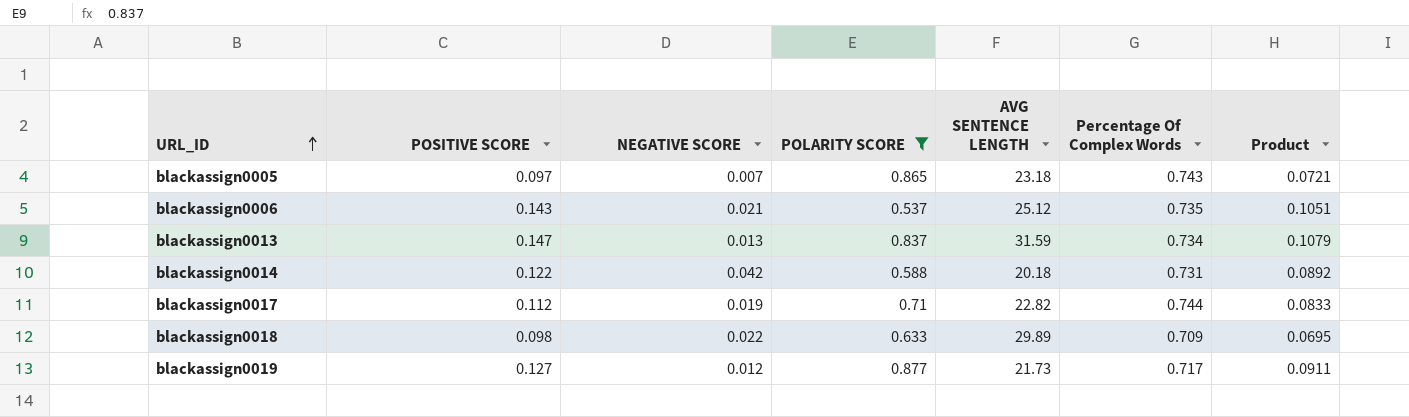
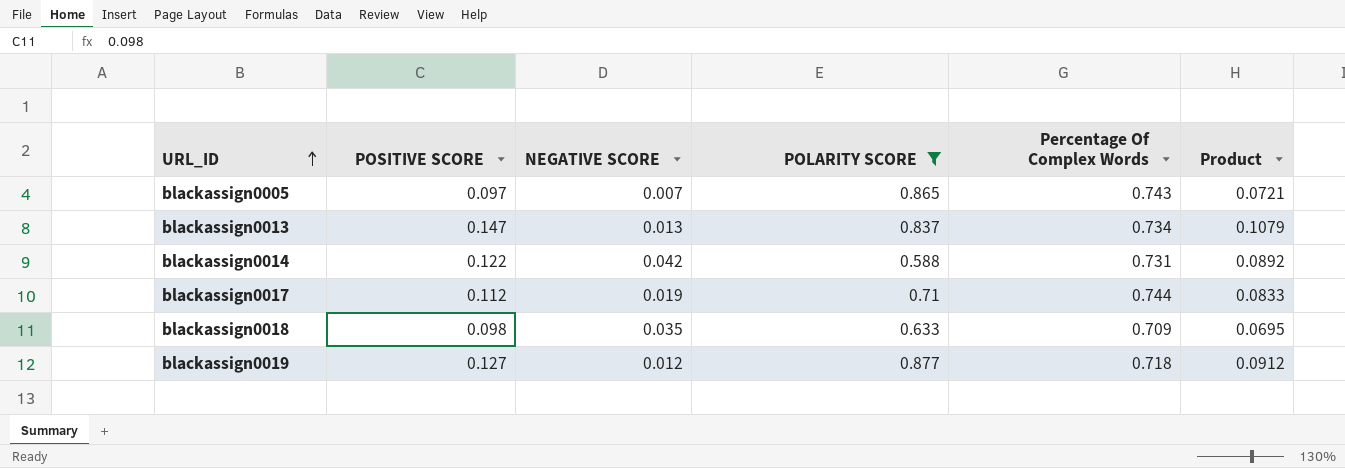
column AVG SENTENCE LENGTH | position: 5 -> none
row blackassign0006: 0.143 | 0.021 | 0.537 | 25.12 | 0.735 | 0.1051 -> none
blackassign0018 | NEGATIVE SCORE: 0.022 -> 0.035
blackassign0019 | Percentage Of Complex Words: 0.717 -> 0.718
blackassign0019 | Product: 0.0911 -> 0.0912

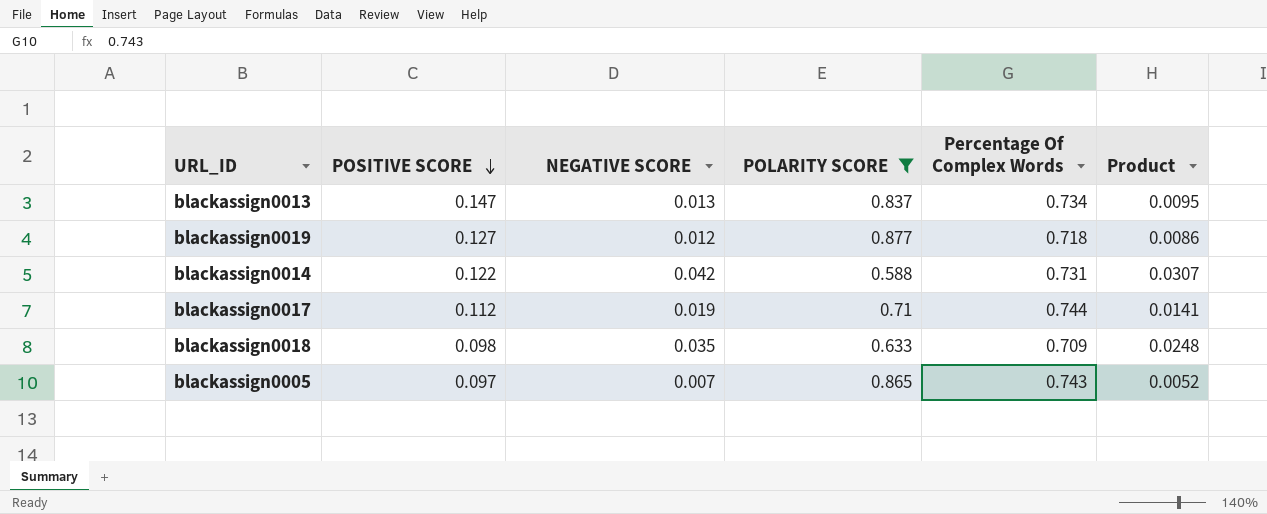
row order: URL_ID ascending -> POSITIVE SCORE descending
column Product | formula: [POSITIVE SCORE] * [Percentage Of Complex Words] -> [NEGATIVE SCORE] * [Percentage Of Complex Words]

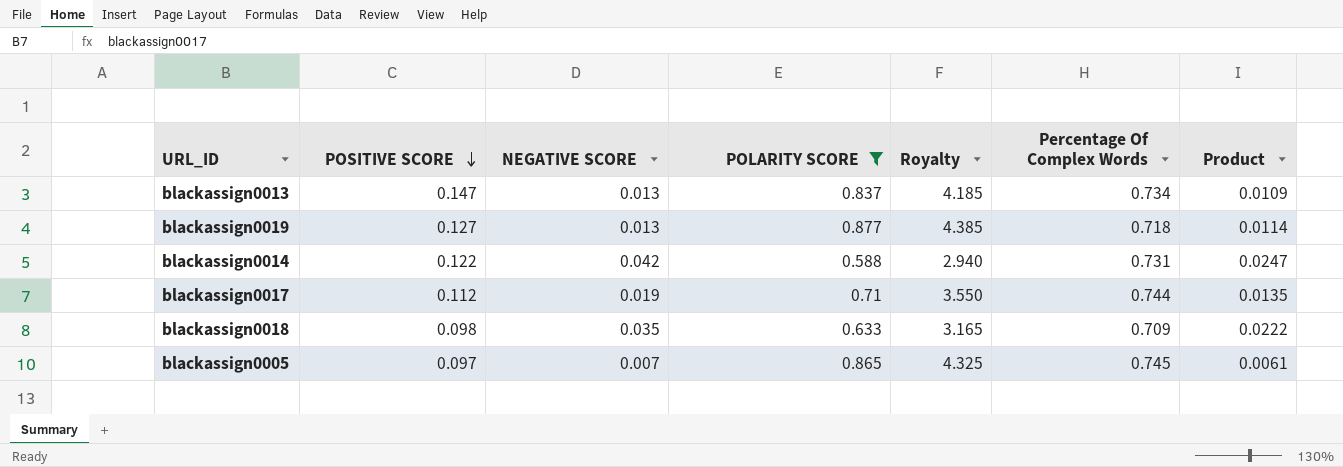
column Royalty | formula: none -> [POLARITY SCORE] * 5
column Product | formula: [NEGATIVE SCORE] * [Percentage Of Complex Words] -> [NEGATIVE SCORE] * [POLARITY SCORE]
blackassign0019 | NEGATIVE SCORE: 0.012 -> 0.013
blackassign0005 | Percentage Of Complex Words: 0.743 -> 0.745

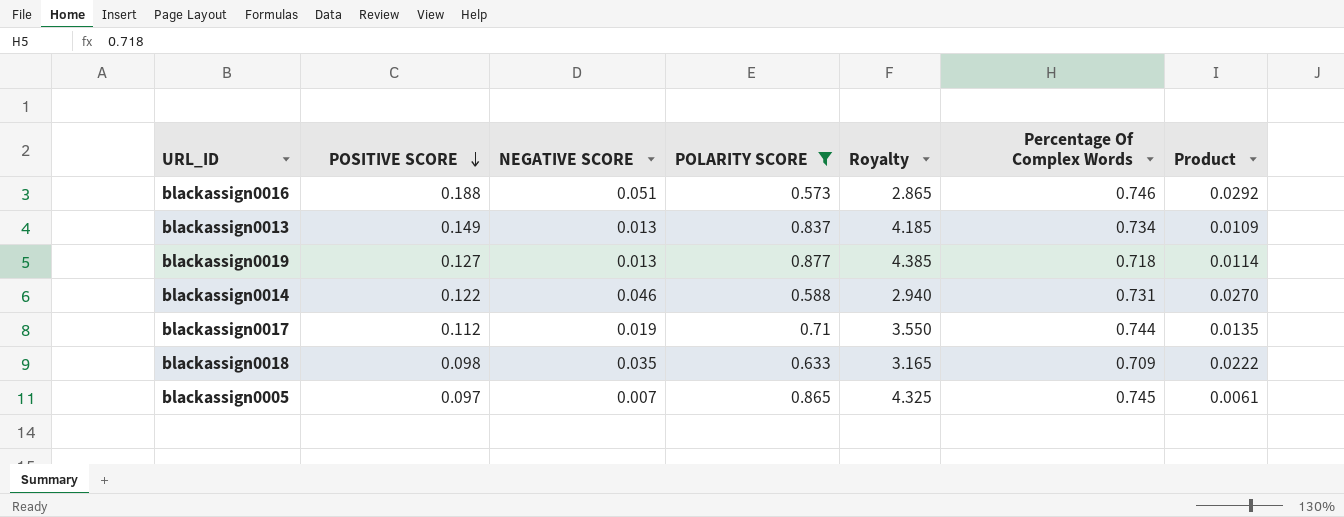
row blackassign0016: none -> 0.188 | 0.051 | 0.573 | 2.865 | 0.746 | 0.0292
blackassign0013 | POSITIVE SCORE: 0.147 -> 0.149
blackassign0014 | NEGATIVE SCORE: 0.042 -> 0.046
blackassign0014 | Product: 0.0247 -> 0.0270

